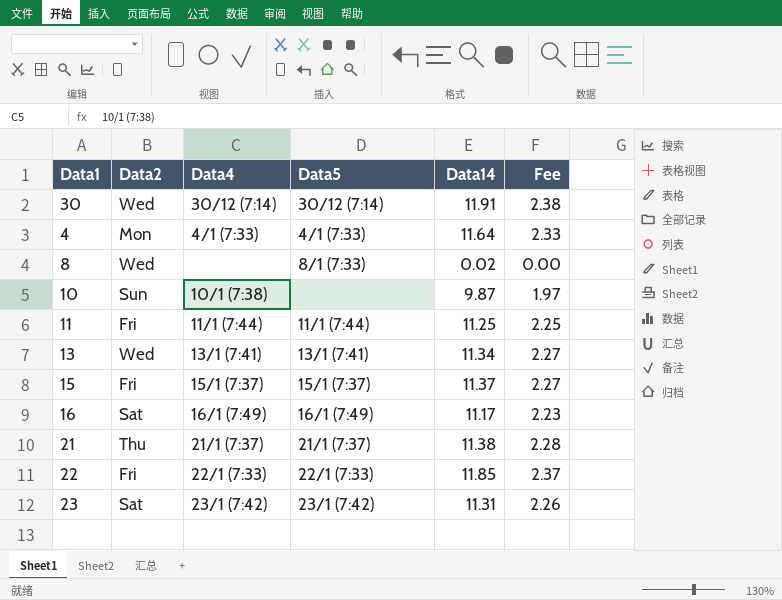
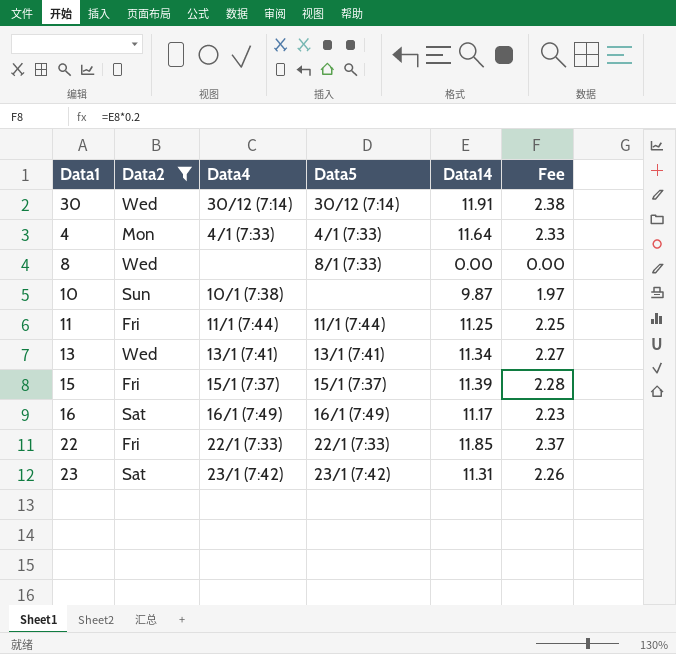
filter: none -> Data2 != Thu
8 | Data14: 0.02 -> 0.00
15 | Data14: 11.37 -> 11.39
15 | Fee: 2.27 -> 2.28

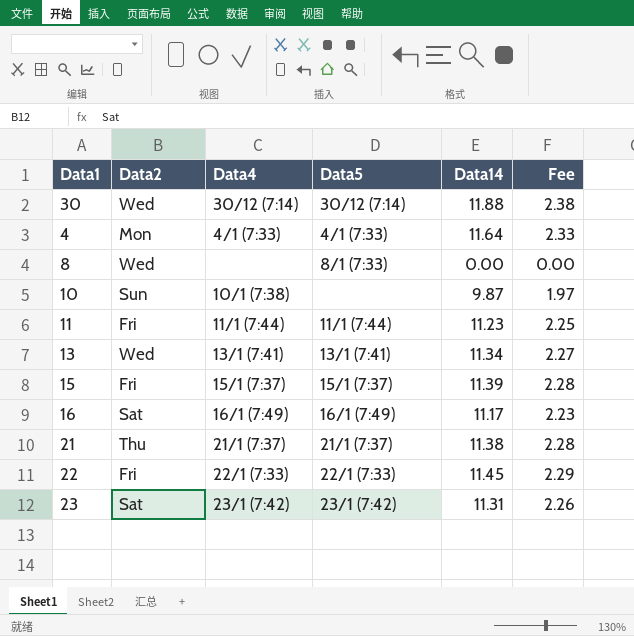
filter: Data2 != Thu -> none
30 | Data14: 11.91 -> 11.88
11 | Data14: 11.25 -> 11.23
22 | Data14: 11.85 -> 11.45
22 | Fee: 2.37 -> 2.29

